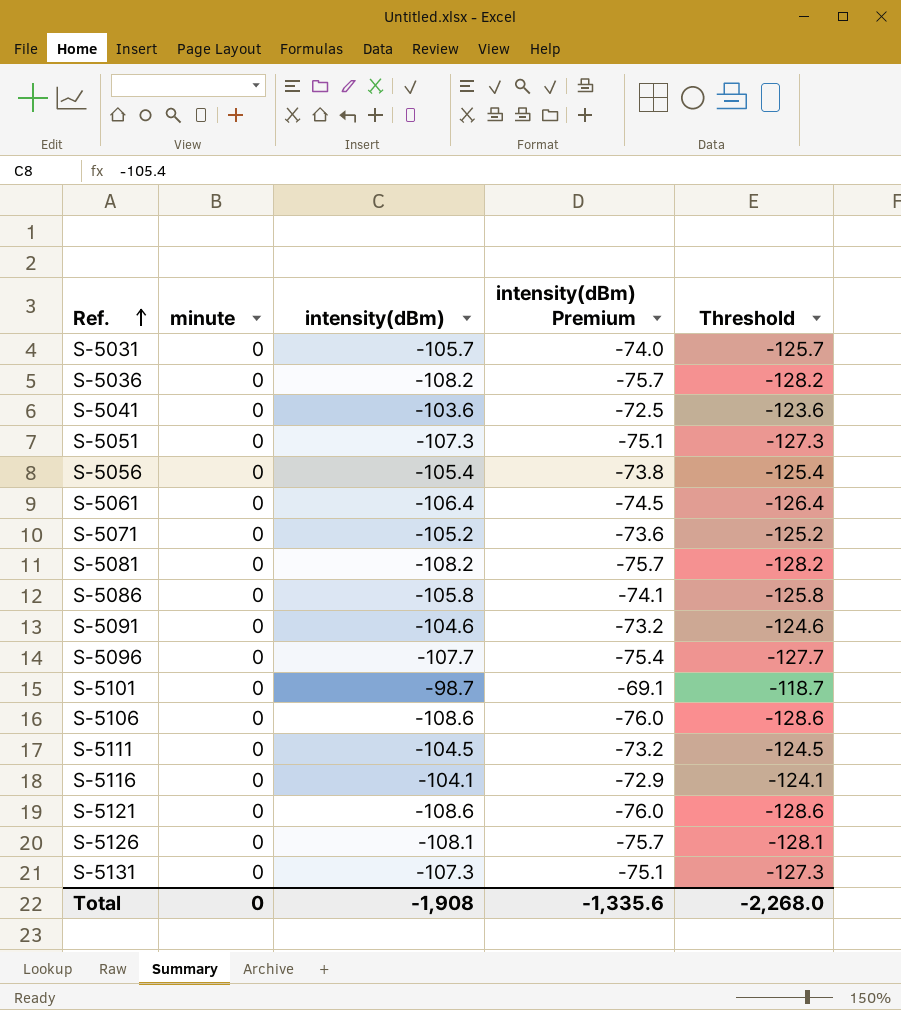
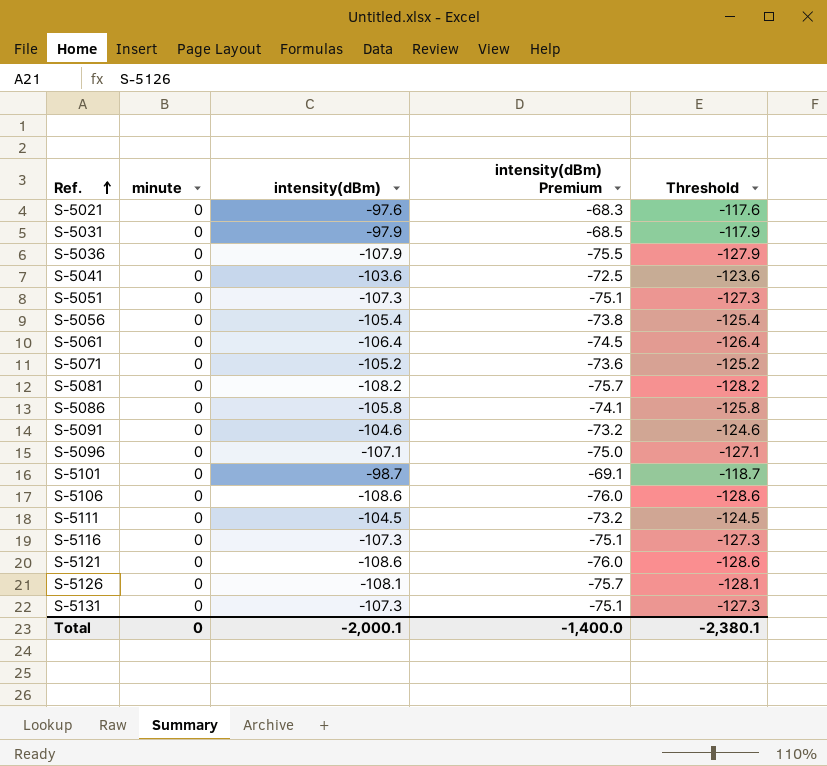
row S-5021: none -> 0 | -97.6 | -68.3 | -117.6
S-5031 | intensity(dBm): -105.7 -> -97.9
S-5031 | intensity(dBm) Premium: -74.0 -> -68.5
S-5031 | Threshold: -125.7 -> -117.9
S-5036 | intensity(dBm): -108.2 -> -107.9
S-5036 | intensity(dBm) Premium: -75.7 -> -75.5
S-5036 | Threshold: -128.2 -> -127.9
S-5096 | intensity(dBm): -107.7 -> -107.1
S-5096 | intensity(dBm) Premium: -75.4 -> -75.0
S-5096 | Threshold: -127.7 -> -127.1
S-5116 | intensity(dBm): -104.1 -> -107.3
S-5116 | intensity(dBm) Premium: -72.9 -> -75.1
S-5116 | Threshold: -124.1 -> -127.3
Total | intensity(dBm): -1,908 -> -2,000.1
Total | intensity(dBm) Premium: -1,335.6 -> -1,400.0
Total | Threshold: -2,268.0 -> -2,380.1

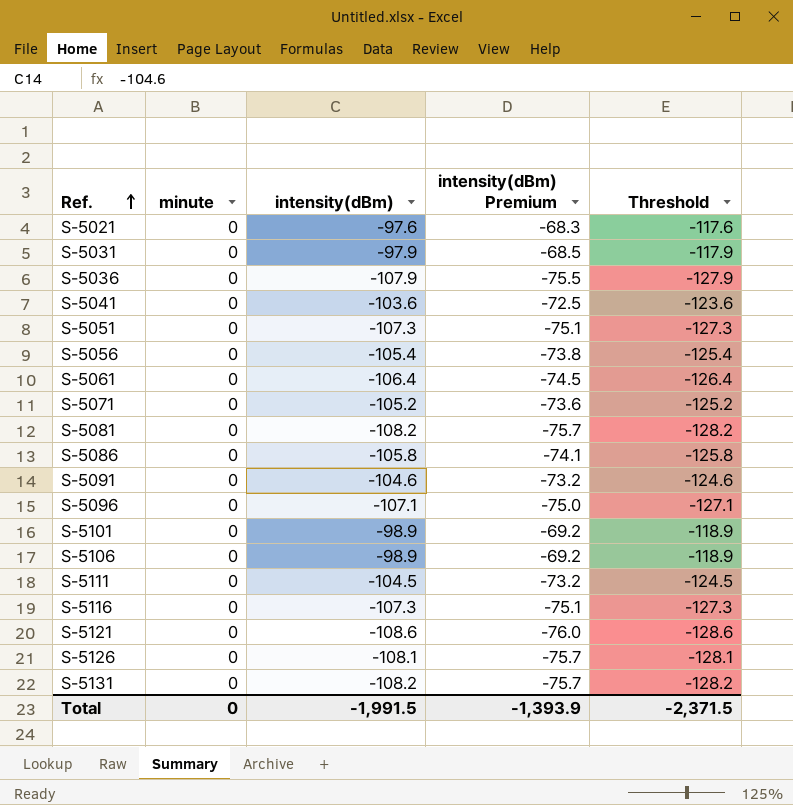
S-5101 | intensity(dBm): -98.7 -> -98.9
S-5101 | intensity(dBm) Premium: -69.1 -> -69.2
S-5101 | Threshold: -118.7 -> -118.9
S-5106 | intensity(dBm): -108.6 -> -98.9
S-5106 | intensity(dBm) Premium: -76.0 -> -69.2
S-5106 | Threshold: -128.6 -> -118.9
S-5131 | intensity(dBm): -107.3 -> -108.2
S-5131 | intensity(dBm) Premium: -75.1 -> -75.7
S-5131 | Threshold: -127.3 -> -128.2
Total | intensity(dBm): -2,000.1 -> -1,991.5
Total | intensity(dBm) Premium: -1,400.0 -> -1,393.9
Total | Threshold: -2,380.1 -> -2,371.5

